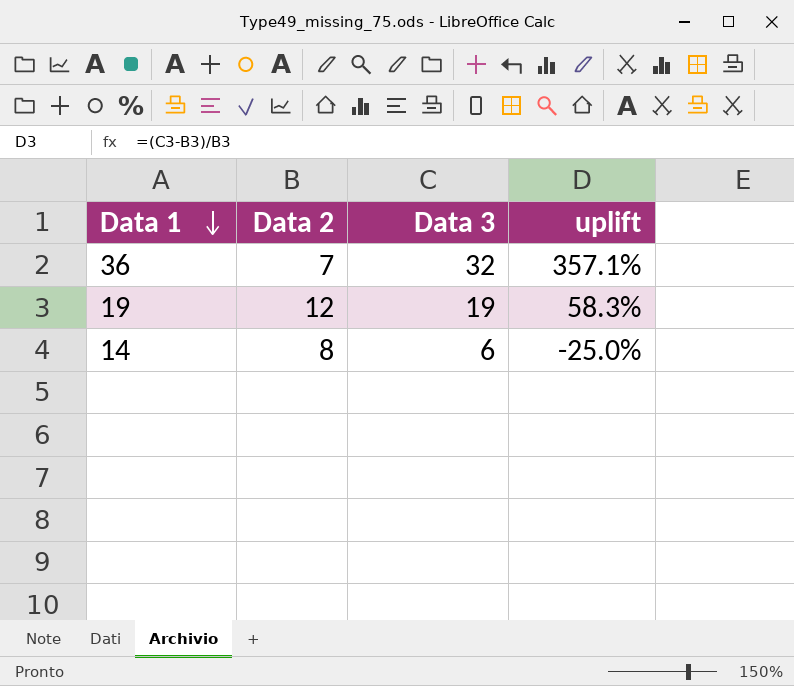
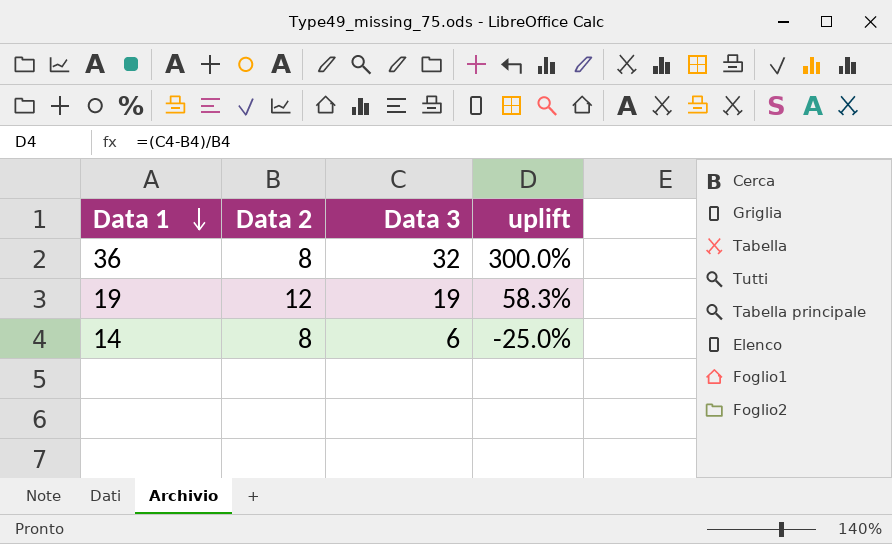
36 | Data 2: 7 -> 8
36 | uplift: 357.1% -> 300.0%

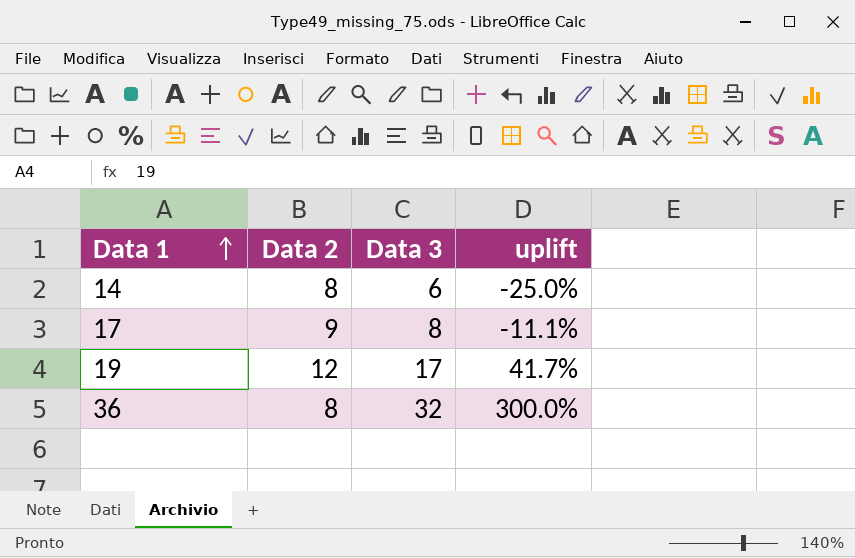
row order: Data 1 descending -> Data 1 ascending
row 17: none -> 9 | 8 | -11.1%
19 | Data 3: 19 -> 17
19 | uplift: 58.3% -> 41.7%

